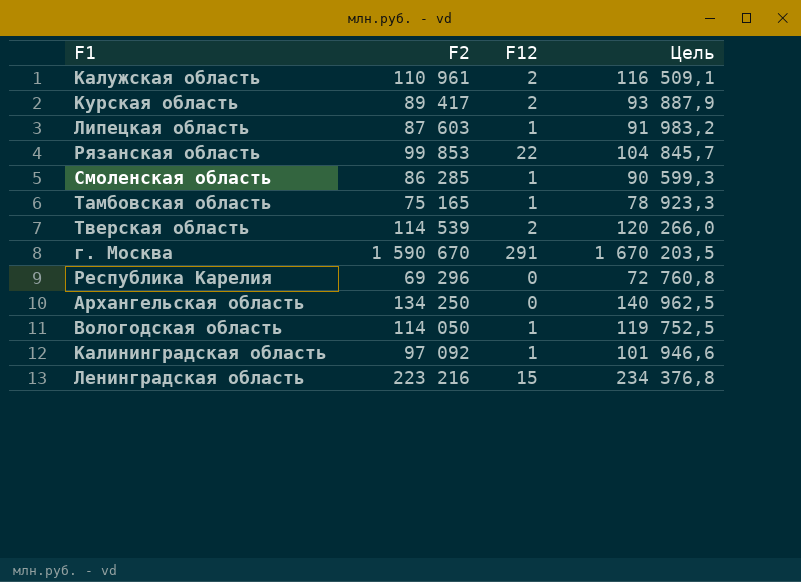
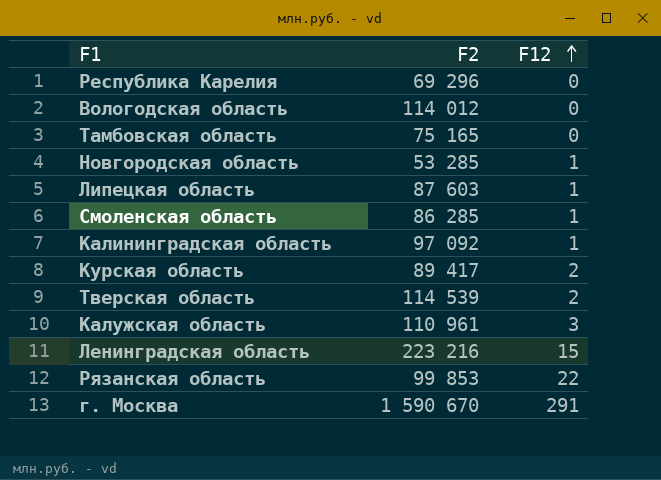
row order: none -> F12 ascending
column Цель | formula: [F2] * 1,05 -> none
row Архангельская область: 134 250 | 0 | 140 962,5 -> none
Вологодская область | F2: 114 050 -> 114 012
Вологодская область | F12: 1 -> 0
Тамбовская область | F12: 1 -> 0
row Новгородская область: none -> 53 285 | 1
Калужская область | F12: 2 -> 3

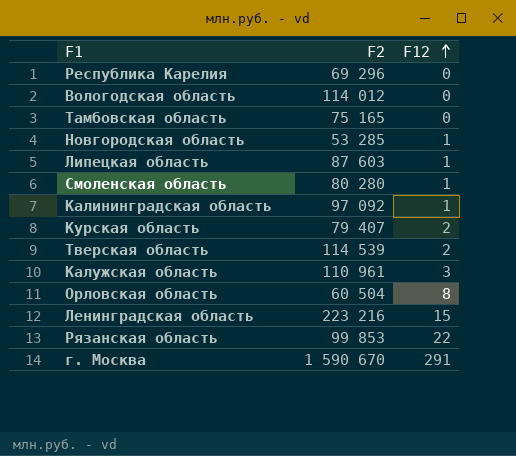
Смоленская область | F2: 86 285 -> 80 280
Курская область | F2: 89 417 -> 79 407
row Орловская область: none -> 60 504 | 8

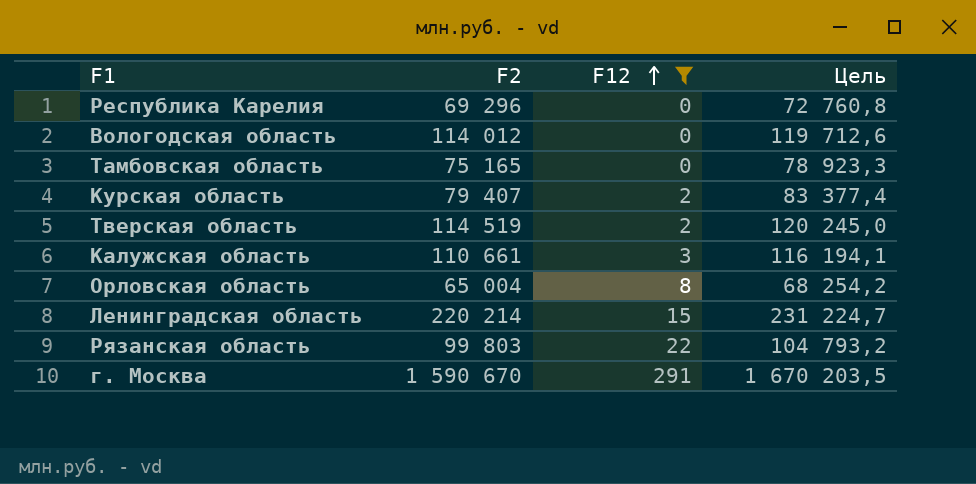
filter: none -> F12 != 1
column Цель | formula: none -> [F2] * 1,05
Тверская область | F2: 114 539 -> 114 519
Калужская область | F2: 110 961 -> 110 661
Орловская область | F2: 60 504 -> 65 004
Ленинградская область | F2: 223 216 -> 220 214
Рязанская область | F2: 99 853 -> 99 803

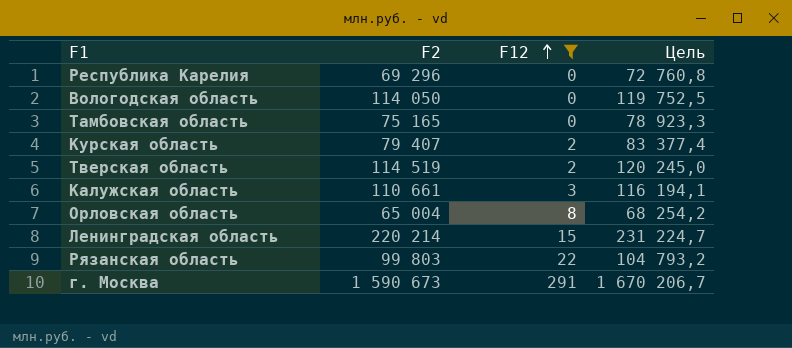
Вологодская область | F2: 114 012 -> 114 050
Вологодская область | Цель: 119 712,6 -> 119 752,5
г. Москва | F2: 1 590 670 -> 1 590 673
г. Москва | Цель: 1 670 203,5 -> 1 670 206,7

